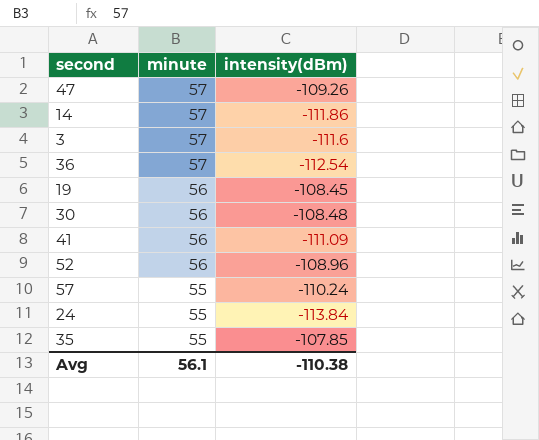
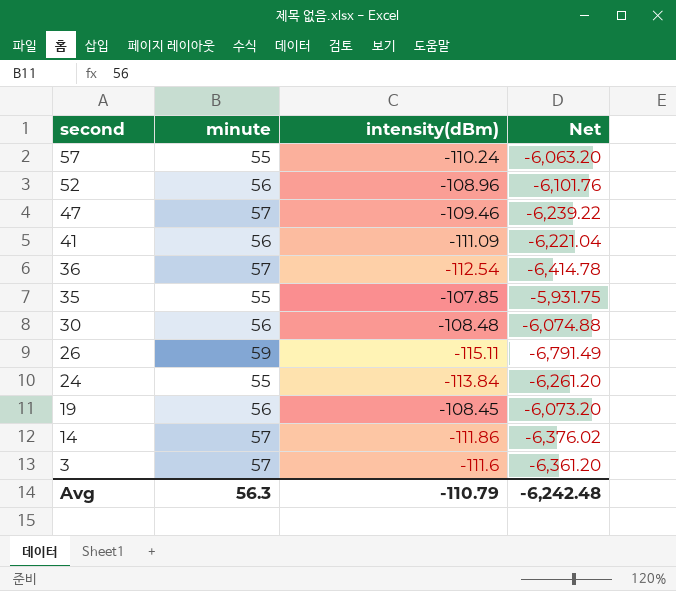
row order: minute descending -> second descending
column Net | formula: none -> [minute] * [intensity(dBm)]
47 | intensity(dBm): -109.26 -> -109.46
row 26: none -> 59 | -115.11 | -6,791.49
Avg | minute: 56.1 -> 56.3
Avg | intensity(dBm): -110.38 -> -110.79

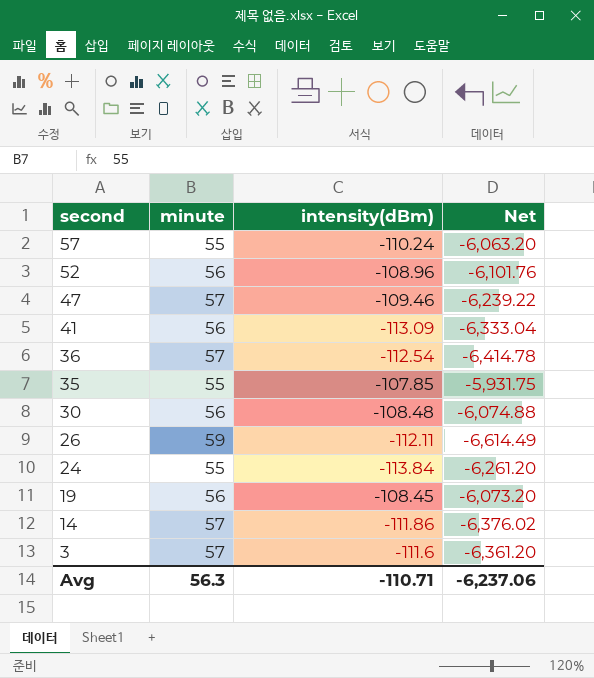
41 | intensity(dBm): -111.09 -> -113.09
41 | Net: -6,221.04 -> -6,333.04
26 | intensity(dBm): -115.11 -> -112.11
26 | Net: -6,791.49 -> -6,614.49
Avg | intensity(dBm): -110.79 -> -110.71
Avg | Net: -6,242.48 -> -6,237.06

